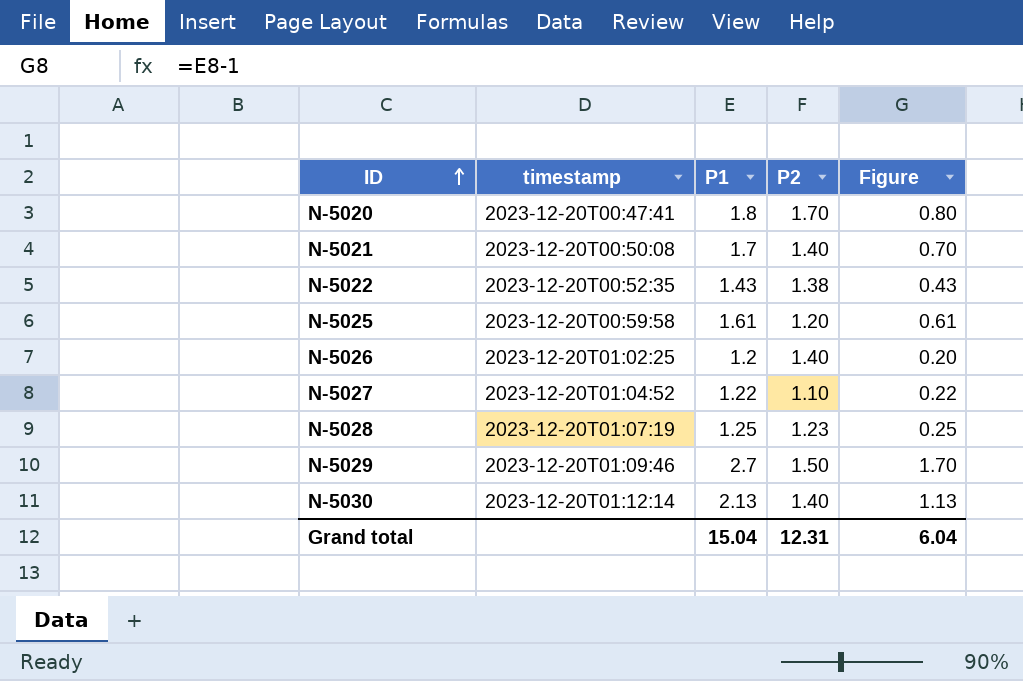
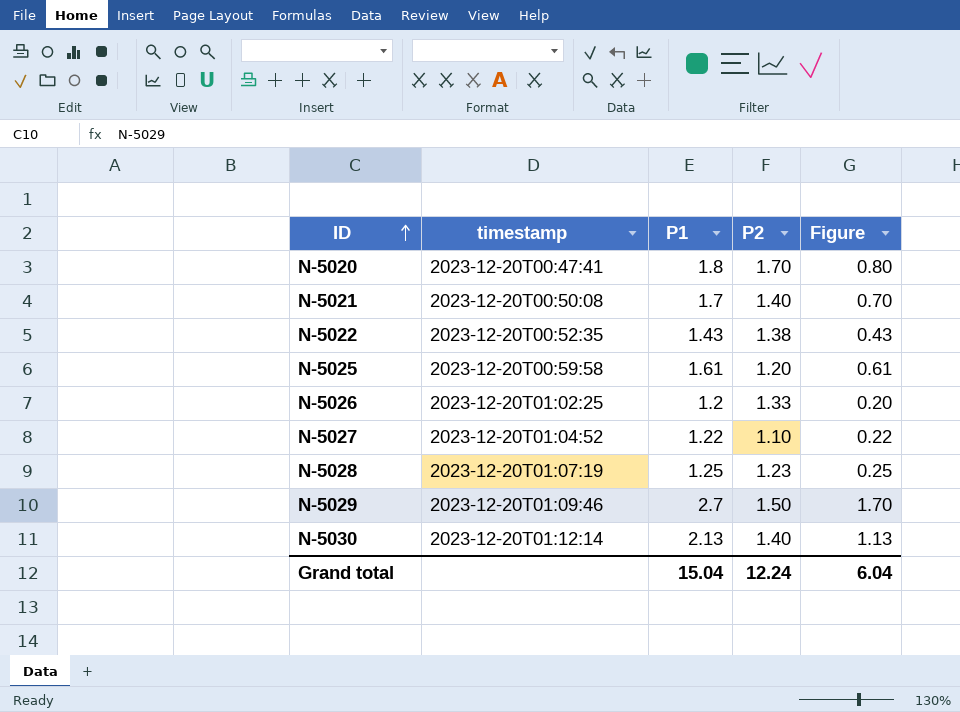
N-5026 | P2: 1.40 -> 1.33
Grand total | P2: 12.31 -> 12.24

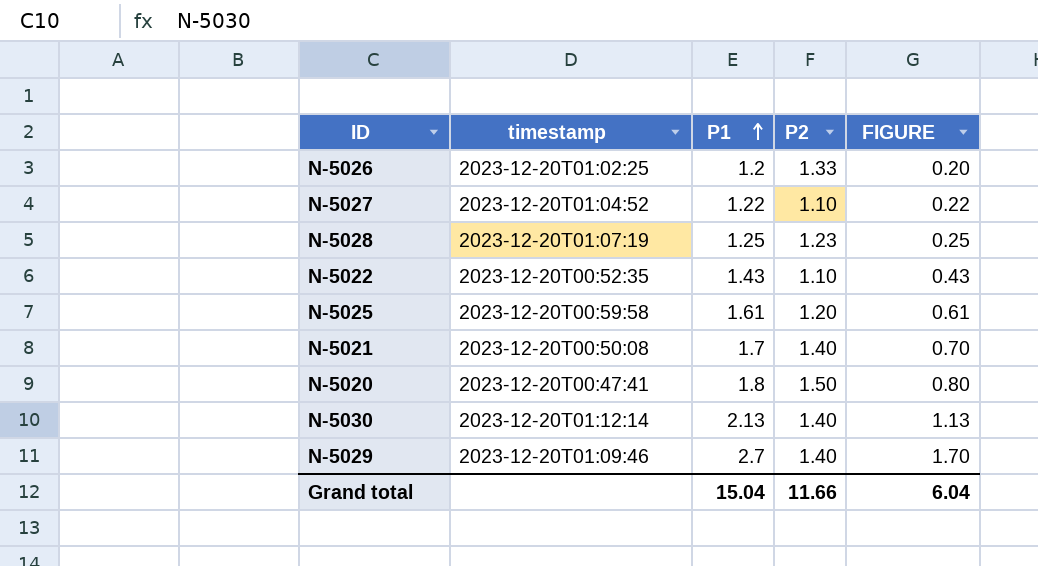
row order: ID ascending -> P1 ascending
column name: Figure -> FIGURE
N-5022 | P2: 1.38 -> 1.10
N-5020 | P2: 1.70 -> 1.50
N-5029 | P2: 1.50 -> 1.40
Grand total | P2: 12.24 -> 11.66

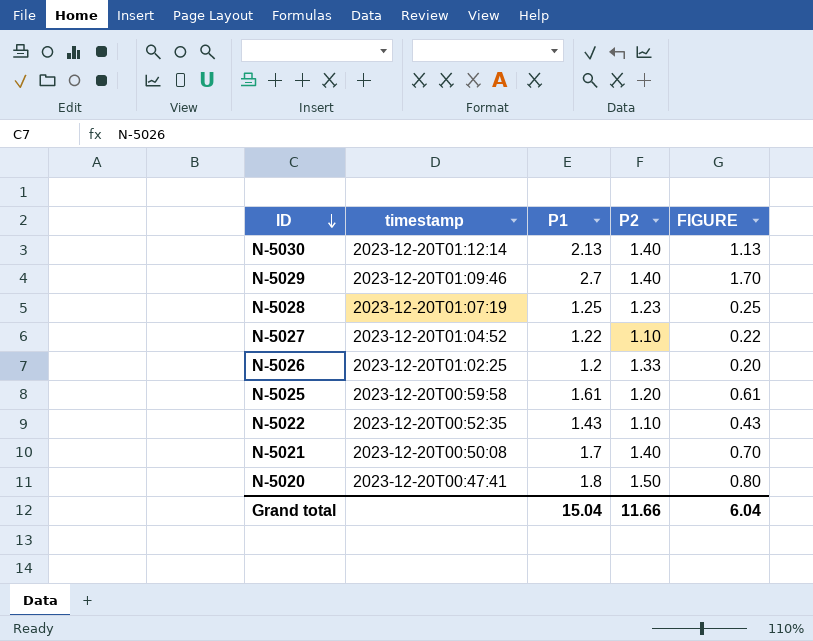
row order: P1 ascending -> ID descending

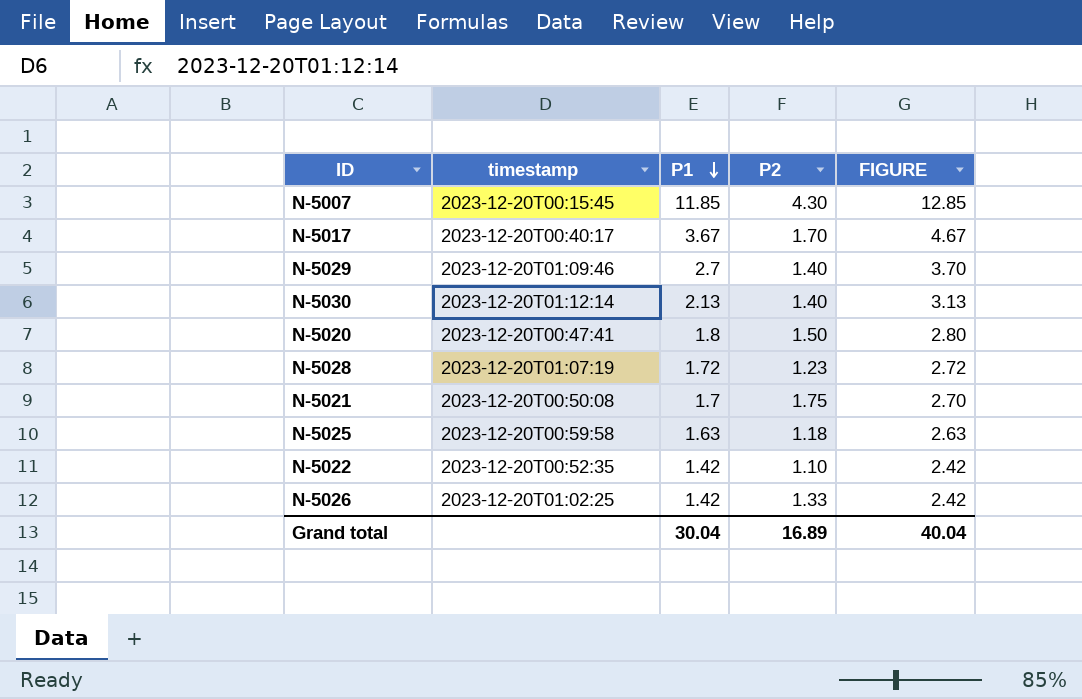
row order: ID descending -> P1 descending
column FIGURE | formula: [P1] - 1 -> [P1] + 1
row N-5027: 2023-12-20T01:04:52 | 1.22 | 1.10 | 0.22 -> none
row N-5007: none -> 2023-12-20T00:15:45 | 11.85 | 4.30 | 12.85
row N-5017: none -> 2023-12-20T00:40:17 | 3.67 | 1.70 | 4.67
N-5028 | P1: 1.25 -> 1.72
N-5021 | P2: 1.40 -> 1.75
N-5025 | P1: 1.61 -> 1.63
N-5025 | P2: 1.20 -> 1.18
N-5022 | P1: 1.43 -> 1.42
N-5026 | P1: 1.2 -> 1.42
Grand total | P1: 15.04 -> 30.04
Grand total | P2: 11.66 -> 16.89
Grand total | FIGURE: 6.04 -> 40.04

